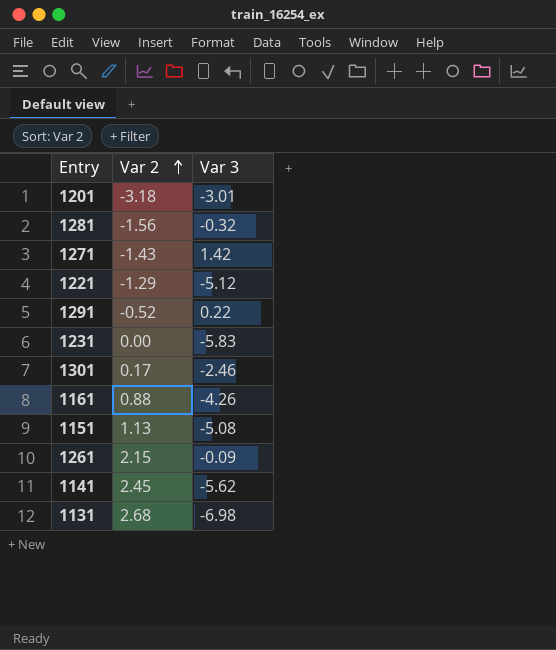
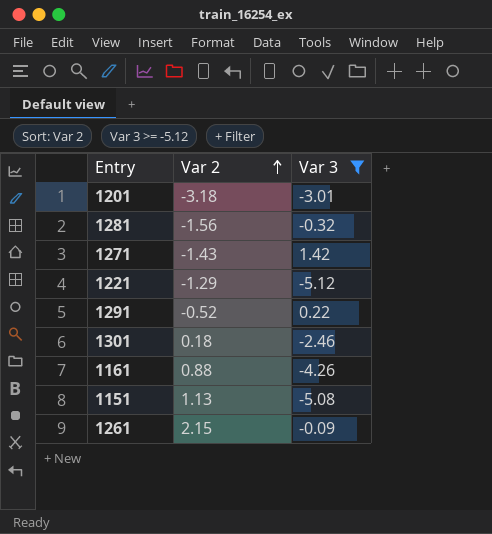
filter: none -> Var 3 >= -5.12
1301 | Var 2: 0.17 -> 0.18

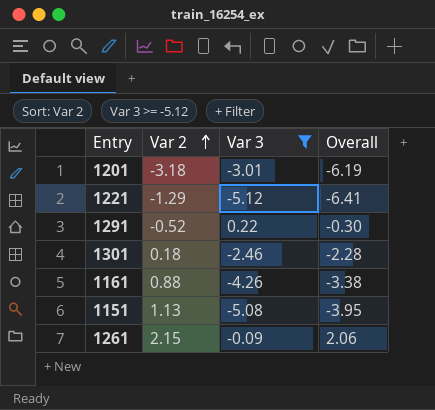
column Overall | formula: none -> [Var 2] + [Var 3]
row 1281: -1.56 | -0.32 -> none
row 1271: -1.43 | 1.42 -> none

